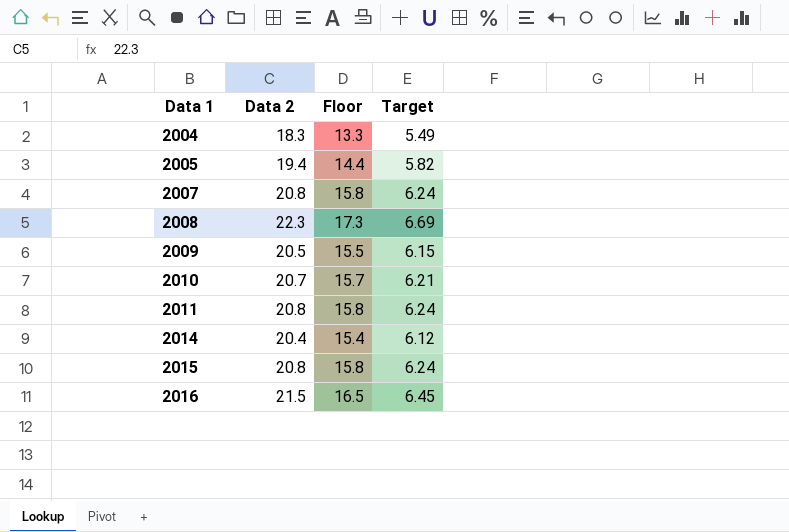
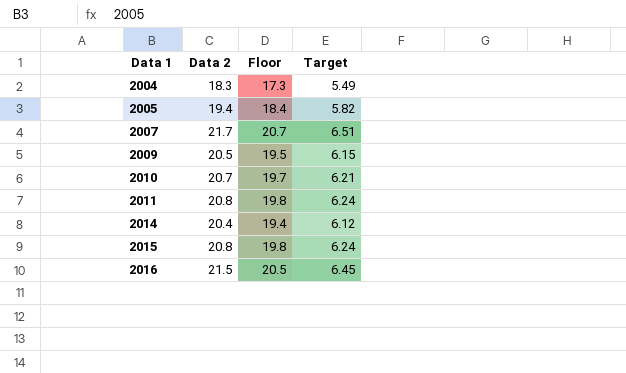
column Floor | formula: [Data 2] - 5 -> [Data 2] - 1
row 2008: 22.3 | 17.3 | 6.69 -> none
2007 | Data 2: 20.8 -> 21.7
2007 | Target: 6.24 -> 6.51

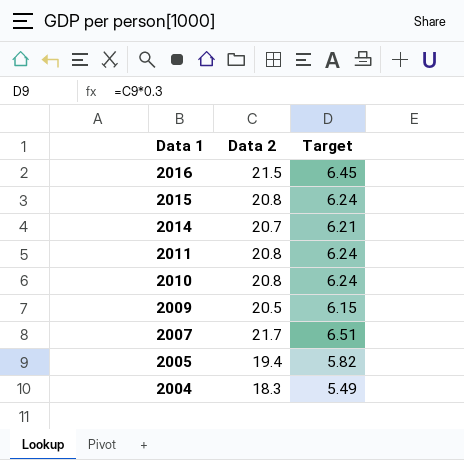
row order: Data 1 ascending -> Data 1 descending
column Floor | formula: [Data 2] - 1 -> none
2014 | Data 2: 20.4 -> 20.7
2014 | Target: 6.12 -> 6.21
2010 | Data 2: 20.7 -> 20.8
2010 | Target: 6.21 -> 6.24

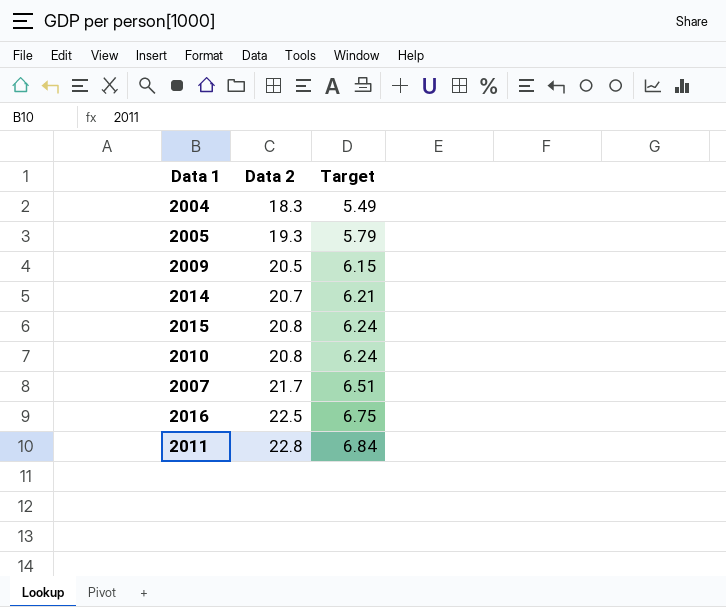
row order: Data 1 descending -> Data 2 ascending
2005 | Data 2: 19.4 -> 19.3
2005 | Target: 5.82 -> 5.79
2016 | Data 2: 21.5 -> 22.5
2016 | Target: 6.45 -> 6.75
2011 | Data 2: 20.8 -> 22.8
2011 | Target: 6.24 -> 6.84

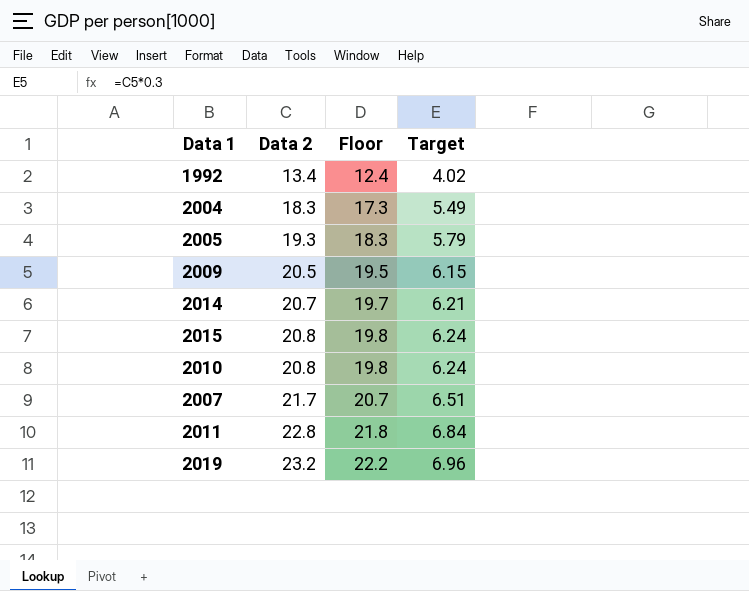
column Floor | formula: none -> [Data 2] - 1
row 2016: 22.5 | 6.75 -> none
row 1992: none -> 13.4 | 12.4 | 4.02
row 2019: none -> 23.2 | 22.2 | 6.96

